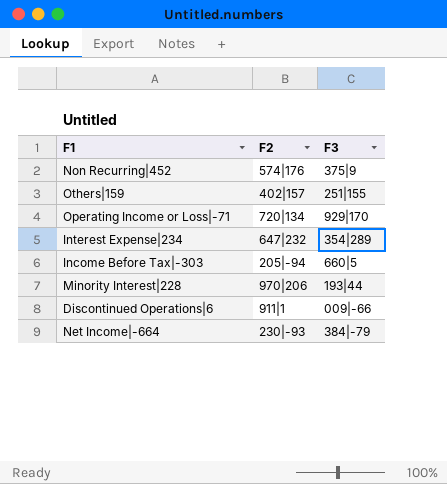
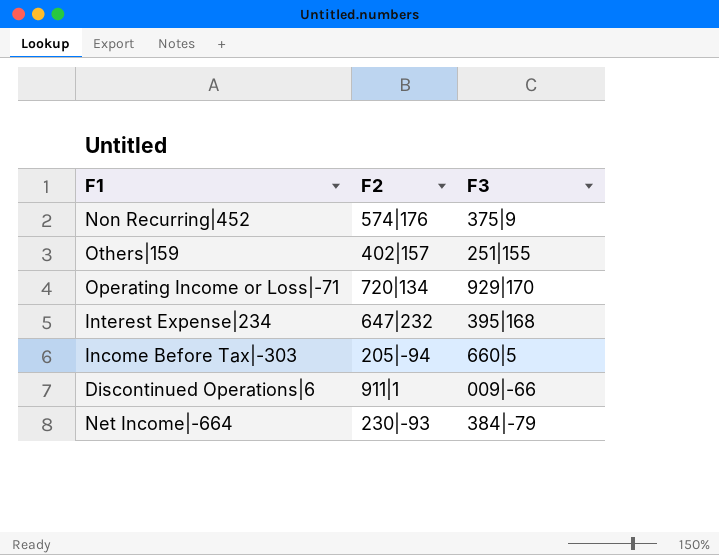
row Minority Interest|228: 970|206 | 193|44 -> none
Interest Expense|234 | F3: 354|289 -> 395|168

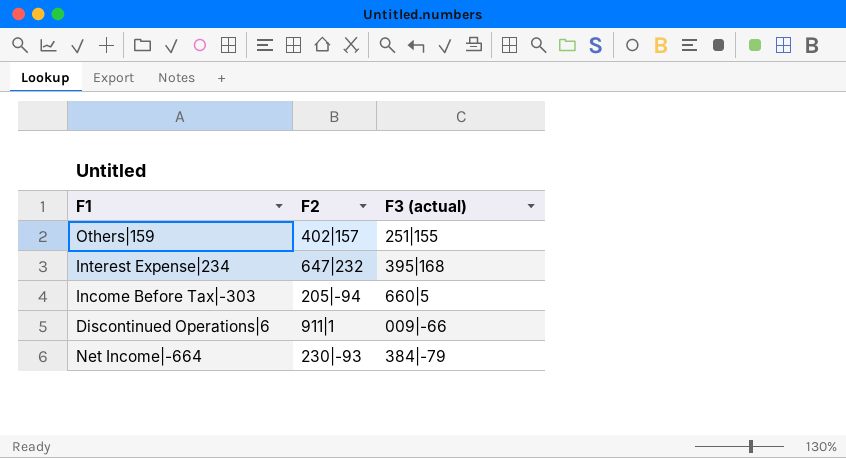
column name: F3 -> F3 (actual)
row Non Recurring|452: 574|176 | 375|9 -> none
row Operating Income or Loss|-71: 720|134 | 929|170 -> none

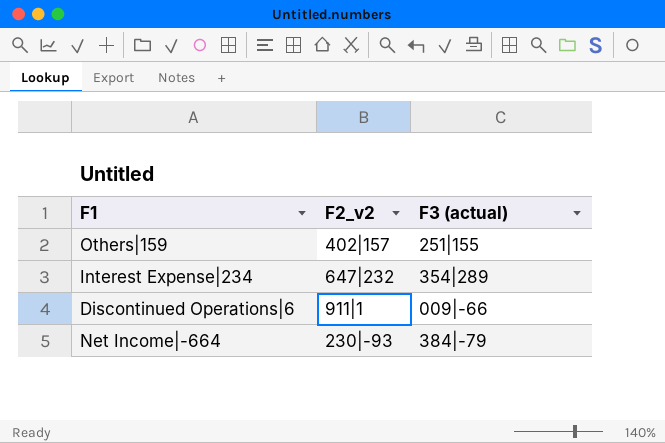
column name: F2 -> F2_v2
row Income Before Tax|-303: 205|-94 | 660|5 -> none
Interest Expense|234 | F3 (actual): 395|168 -> 354|289

